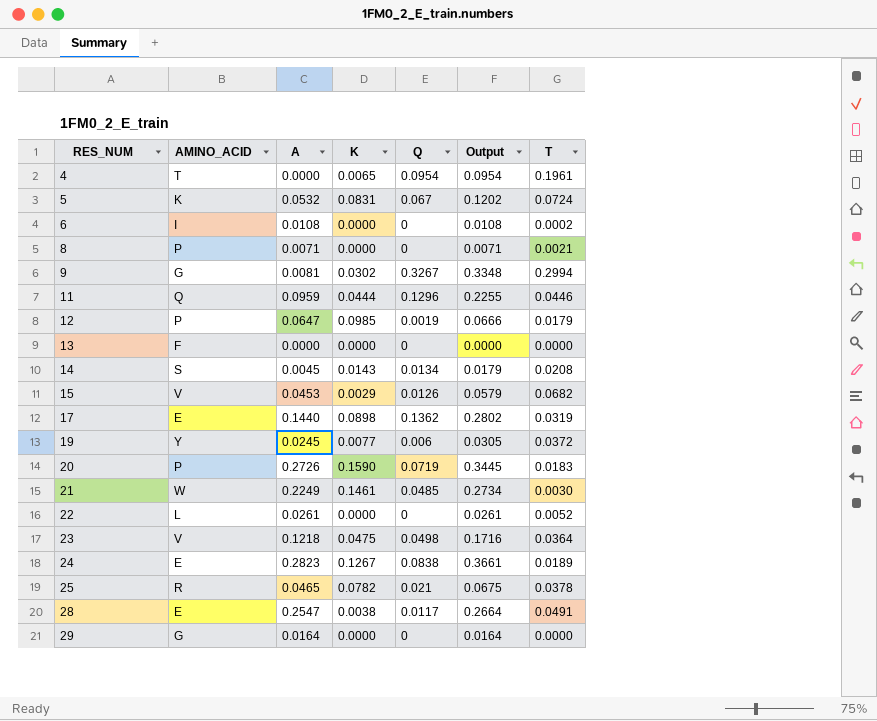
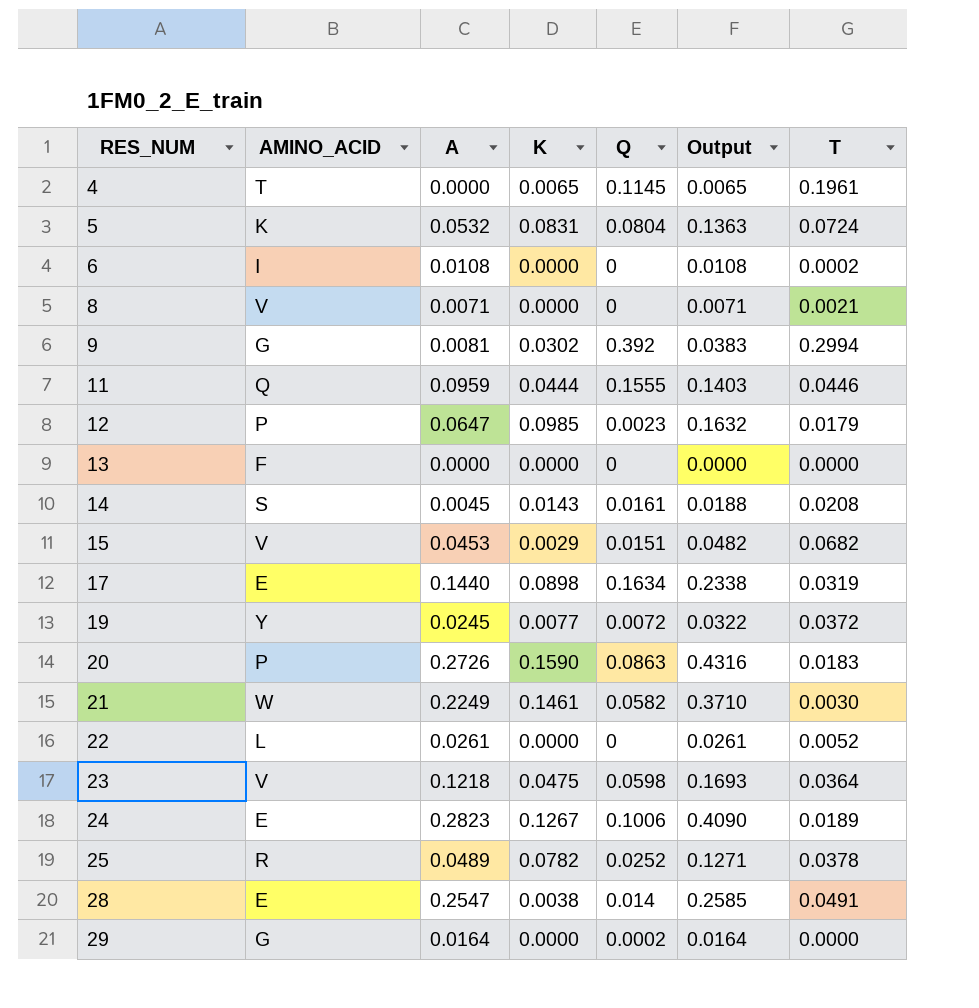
column Output | formula: [A] + [Q] -> [A] + [K]
4 | Q: 0.0954 -> 0.1145
5 | Q: 0.067 -> 0.0804
8 | AMINO_ACID: P -> V
9 | Q: 0.3267 -> 0.392
11 | Q: 0.1296 -> 0.1555
12 | Q: 0.0019 -> 0.0023
14 | Q: 0.0134 -> 0.0161
15 | Q: 0.0126 -> 0.0151
17 | Q: 0.1362 -> 0.1634
19 | Q: 0.006 -> 0.0072
20 | Q: 0.0719 -> 0.0863
21 | Q: 0.0485 -> 0.0582
23 | Q: 0.0498 -> 0.0598
24 | Q: 0.0838 -> 0.1006
25 | A: 0.0465 -> 0.0489
25 | Q: 0.021 -> 0.0252
28 | Q: 0.0117 -> 0.014
29 | Q: 0 -> 0.0002

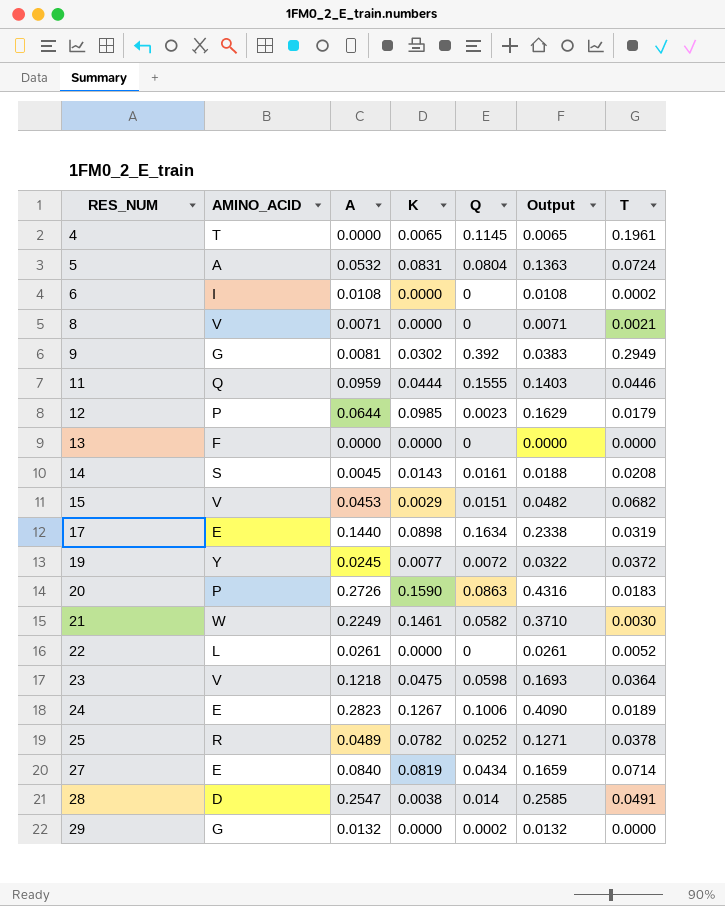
5 | AMINO_ACID: K -> A
9 | T: 0.2994 -> 0.2949
12 | A: 0.0647 -> 0.0644
12 | Output: 0.1632 -> 0.1629
row 27: none -> E | 0.0840 | 0.0819 | 0.0434 | 0.1659 | 0.0714
28 | AMINO_ACID: E -> D
29 | A: 0.0164 -> 0.0132
29 | Output: 0.0164 -> 0.0132

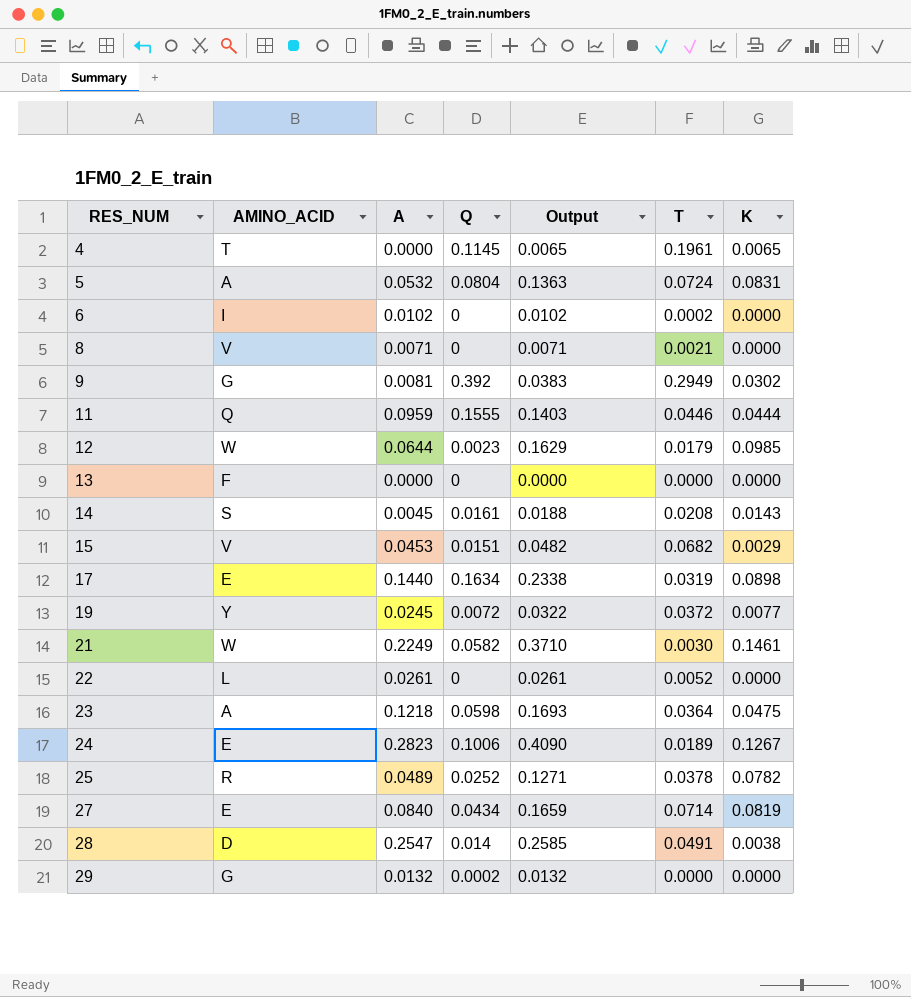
column K | position: 4 -> 7
row 20: P | 0.2726 | 0.1590 | 0.0863 | 0.4316 | 0.0183 -> none
6 | A: 0.0108 -> 0.0102
6 | Output: 0.0108 -> 0.0102
12 | AMINO_ACID: P -> W
23 | AMINO_ACID: V -> A

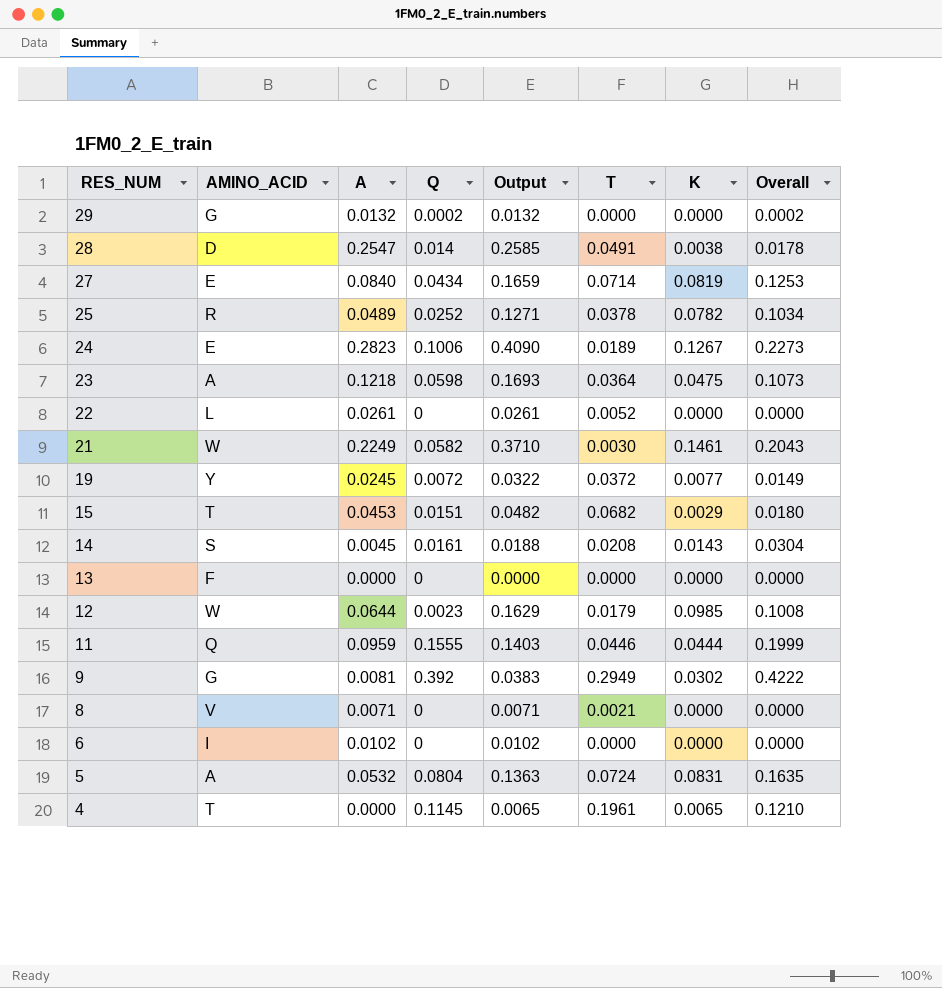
row order: RES_NUM ascending -> RES_NUM descending
column Overall | formula: none -> [Q] + [K]
row 17: E | 0.1440 | 0.1634 | 0.2338 | 0.0319 | 0.0898 -> none
15 | AMINO_ACID: V -> T
6 | T: 0.0002 -> 0.0000

